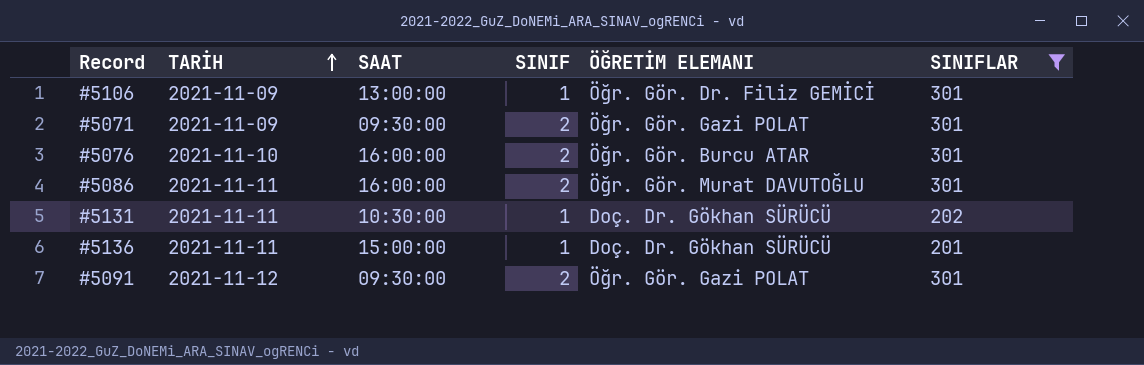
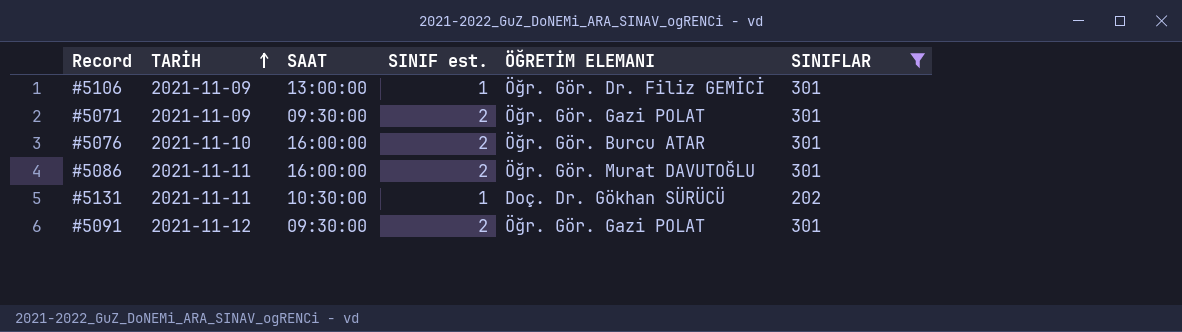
column name: SINIF -> SINIF est.
row #5136: 2021-11-11 | 15:00:00 | 1 | Doç. Dr. Gökhan SÜRÜCÜ | 201 -> none

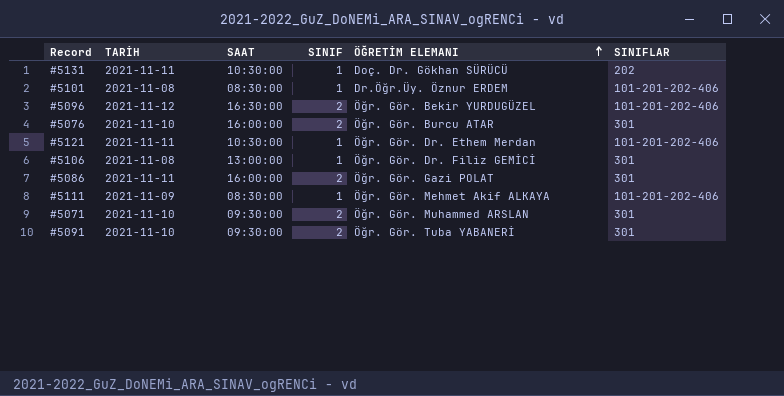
filter: SINIFLAR != 101-201-202-406 -> none
row order: TARİH ascending -> ÖĞRETİM ELEMANI ascending
column name: SINIF est. -> SINIF
#5106 | TARİH: 2021-11-09 -> 2021-11-08
#5086 | ÖĞRETİM ELEMANI: Öğr. Gör. Murat DAVUTOĞLU -> Öğr. Gör. Gazi POLAT
#5071 | TARİH: 2021-11-09 -> 2021-11-10
#5071 | ÖĞRETİM ELEMANI: Öğr. Gör. Gazi POLAT -> Öğr. Gör. Muhammed ARSLAN
#5091 | TARİH: 2021-11-12 -> 2021-11-10
#5091 | ÖĞRETİM ELEMANI: Öğr. Gör. Gazi POLAT -> Öğr. Gör. Tuba YABANERİ

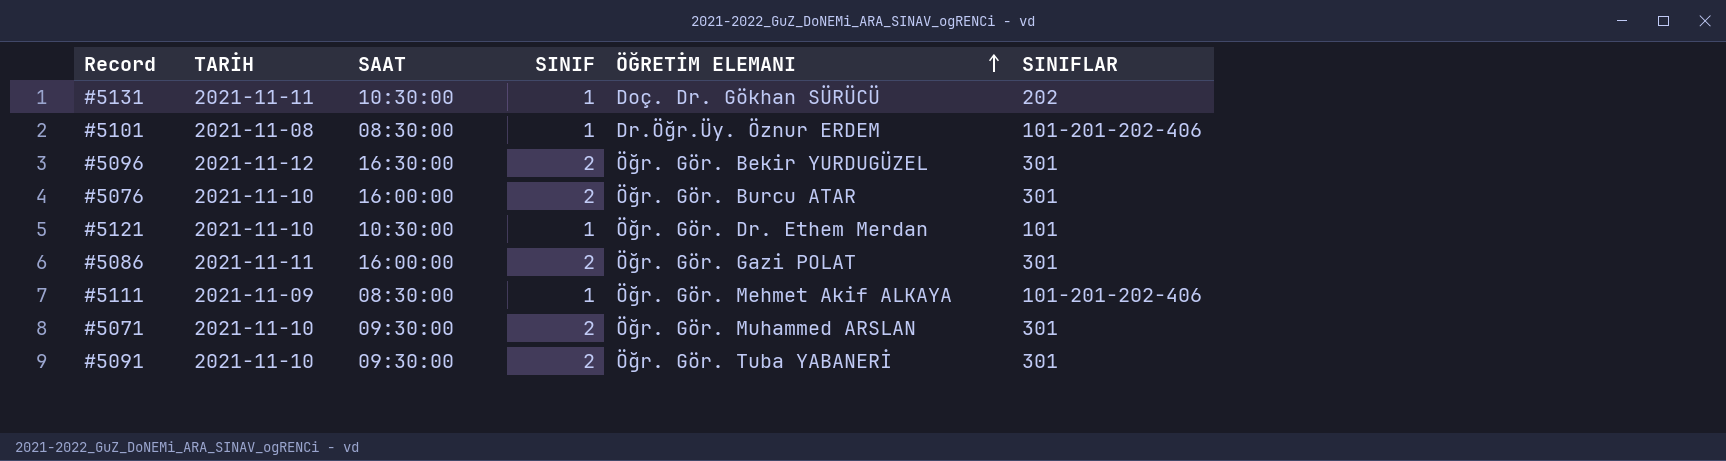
row #5106: 2021-11-08 | 13:00:00 | 1 | Öğr. Gör. Dr. Filiz GEMİCİ | 301 -> none
#5096 | SINIFLAR: 101-201-202-406 -> 301
#5121 | TARİH: 2021-11-11 -> 2021-11-10
#5121 | SINIFLAR: 101-201-202-406 -> 101

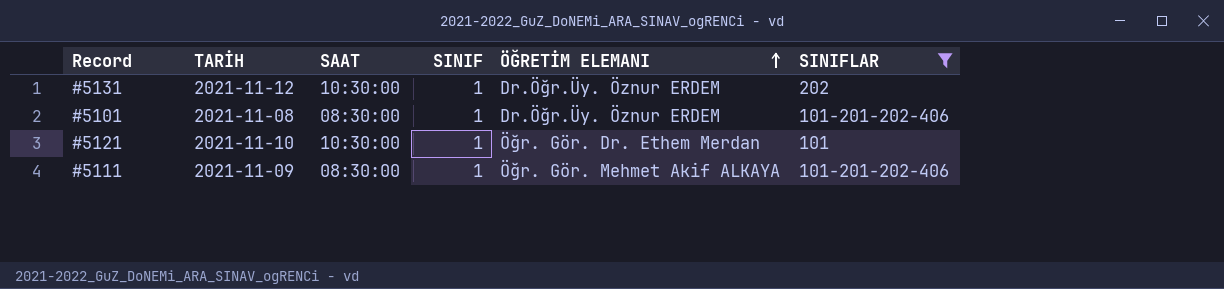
filter: none -> SINIFLAR != 301
#5131 | TARİH: 2021-11-11 -> 2021-11-12
#5131 | ÖĞRETİM ELEMANI: Doç. Dr. Gökhan SÜRÜCÜ -> Dr.Öğr.Üy. Öznur ERDEM

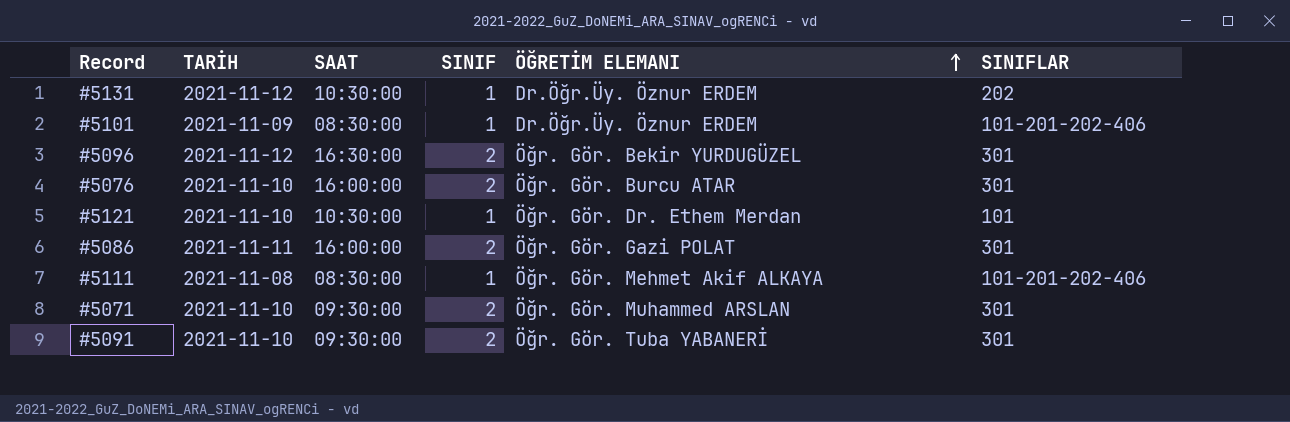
filter: SINIFLAR != 301 -> none
#5101 | TARİH: 2021-11-08 -> 2021-11-09
#5111 | TARİH: 2021-11-09 -> 2021-11-08

